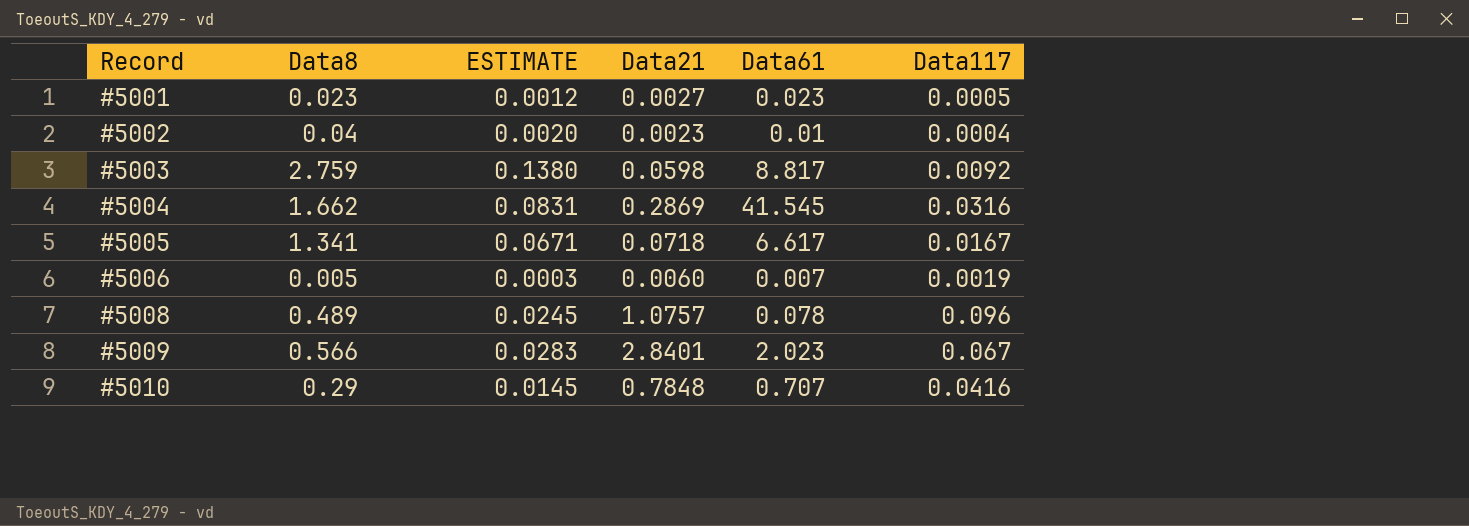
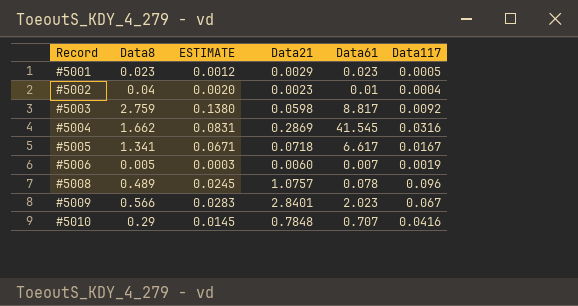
#5001 | Data21: 0.0027 -> 0.0029

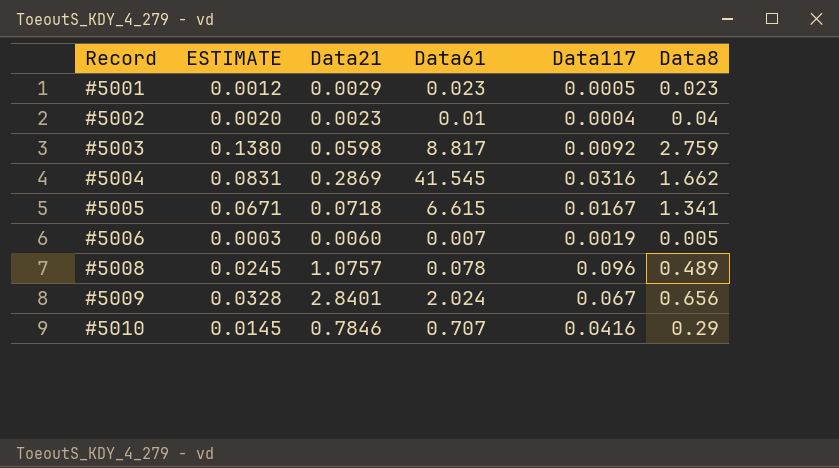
column Data8 | position: 2 -> 6
#5005 | Data61: 6.617 -> 6.615
#5009 | ESTIMATE: 0.0283 -> 0.0328
#5009 | Data61: 2.023 -> 2.024
#5009 | Data8: 0.566 -> 0.656
#5010 | Data21: 0.7848 -> 0.7846

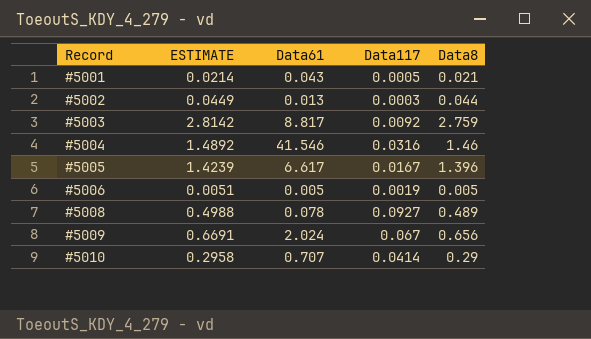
column Data21 | position: 3 -> none
column ESTIMATE | formula: [Data8] * 0.05 -> [Data8] * 1.02
#5001 | Data61: 0.023 -> 0.043
#5001 | Data8: 0.023 -> 0.021
#5002 | Data61: 0.01 -> 0.013
#5002 | Data117: 0.0004 -> 0.0003
#5002 | Data8: 0.04 -> 0.044
#5004 | Data61: 41.545 -> 41.546
#5004 | Data8: 1.662 -> 1.46
#5005 | Data61: 6.615 -> 6.617
#5005 | Data8: 1.341 -> 1.396
#5006 | Data61: 0.007 -> 0.005
#5008 | Data117: 0.096 -> 0.0927
#5010 | Data117: 0.0416 -> 0.0414

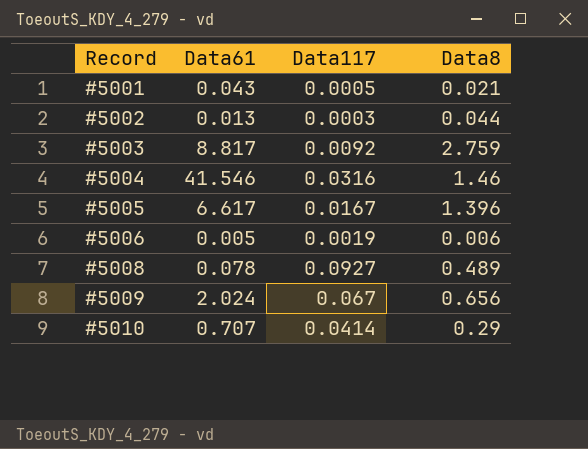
column ESTIMATE | formula: [Data8] * 1.02 -> none
#5006 | Data8: 0.005 -> 0.006

